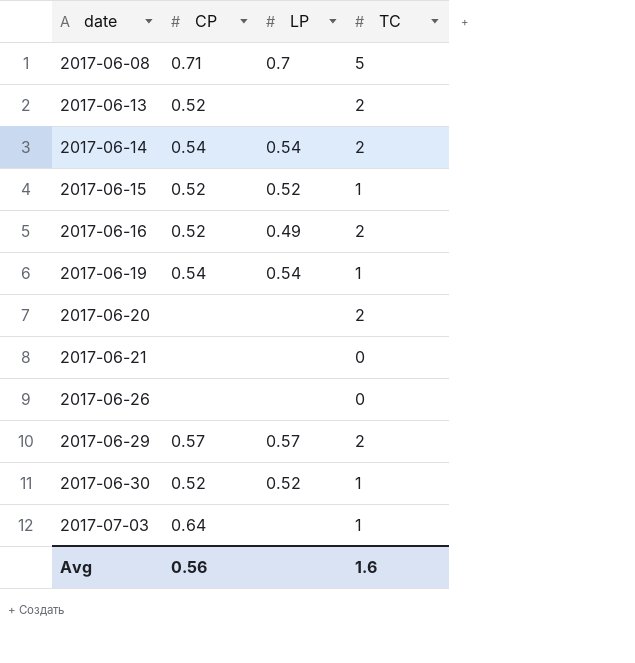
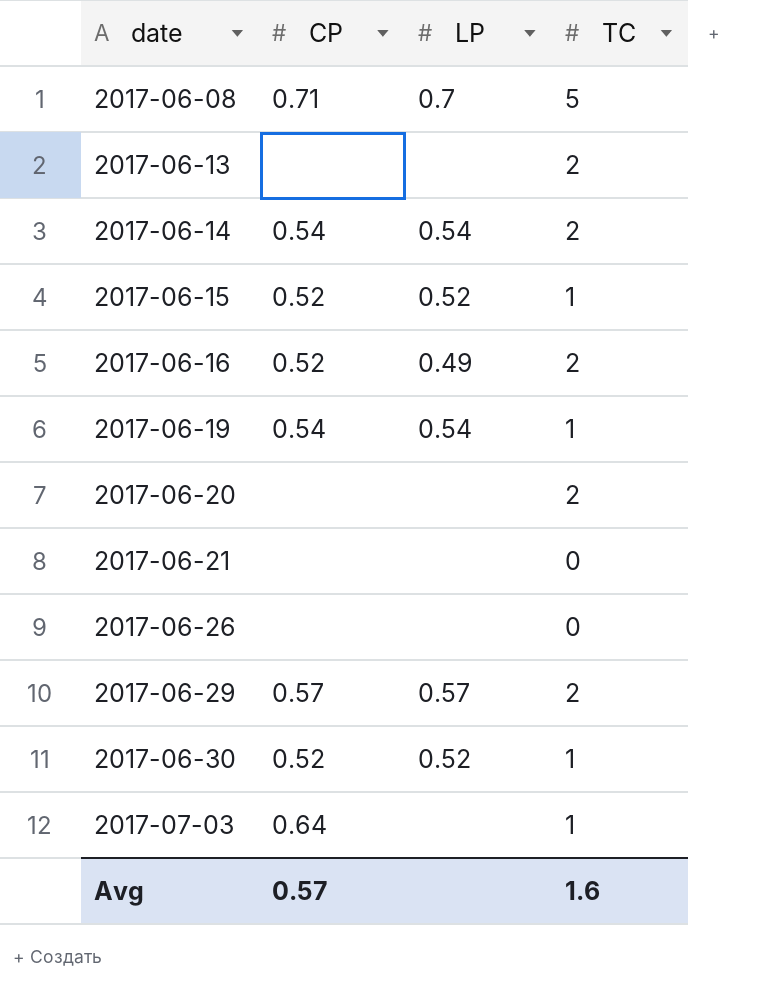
2017-06-13 | CP: 0.52 -> none
Avg | CP: 0.56 -> 0.57

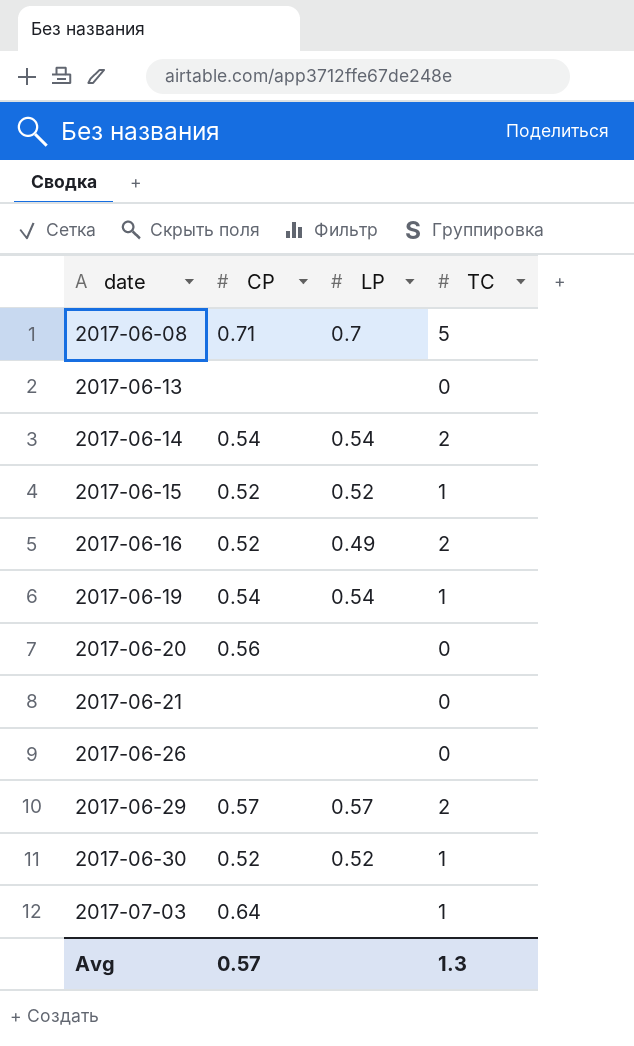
2017-06-13 | TC: 2 -> 0
2017-06-20 | CP: none -> 0.56
2017-06-20 | TC: 2 -> 0
Avg | TC: 1.6 -> 1.3

